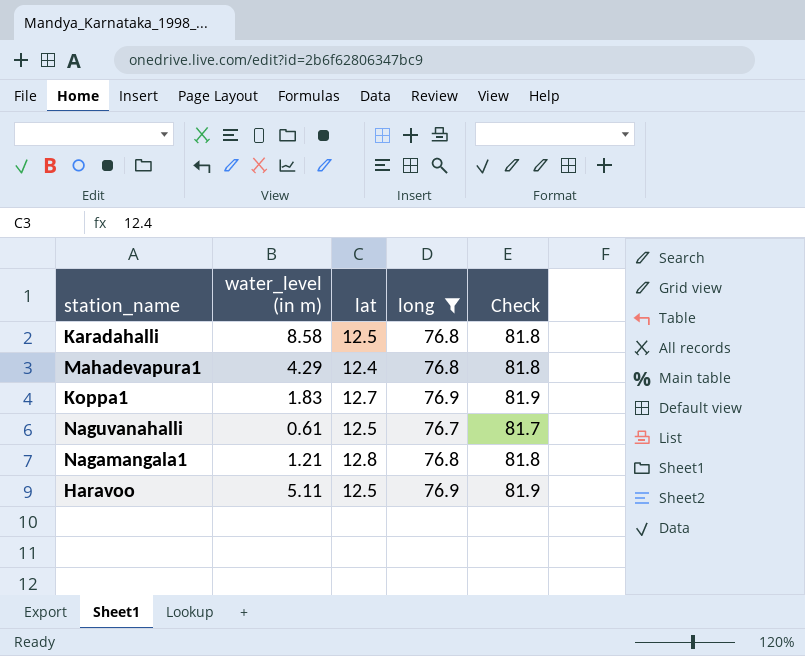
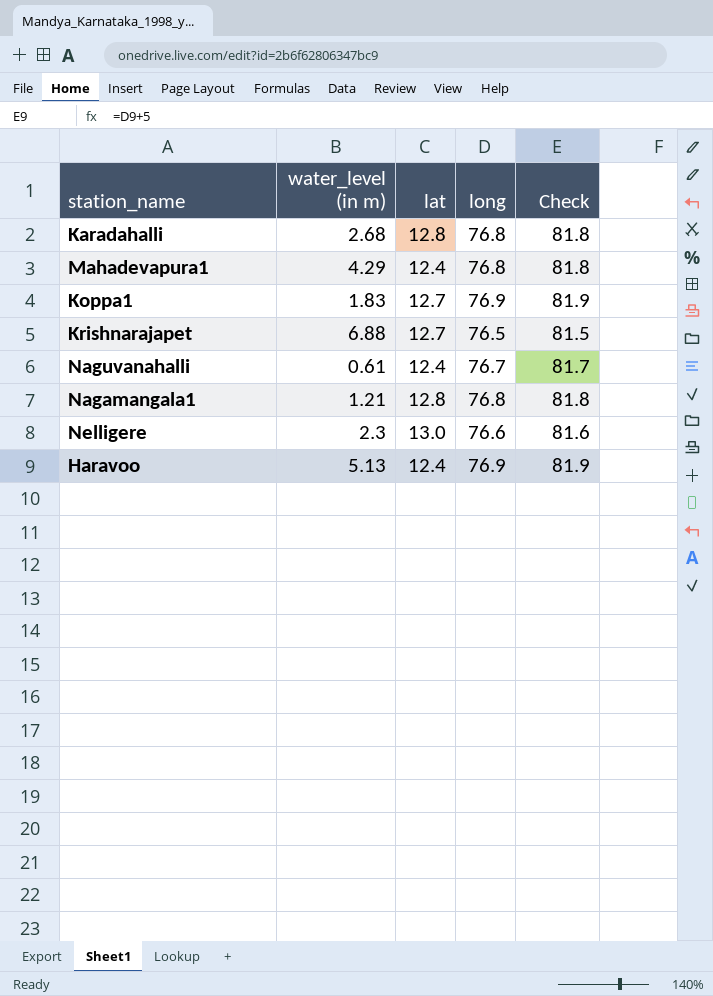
filter: long >= 76.7 -> none
Karadahalli | water_level (in m): 8.58 -> 2.68
Karadahalli | lat: 12.5 -> 12.8
Naguvanahalli | lat: 12.5 -> 12.4
Haravoo | water_level (in m): 5.11 -> 5.13
Haravoo | lat: 12.5 -> 12.4

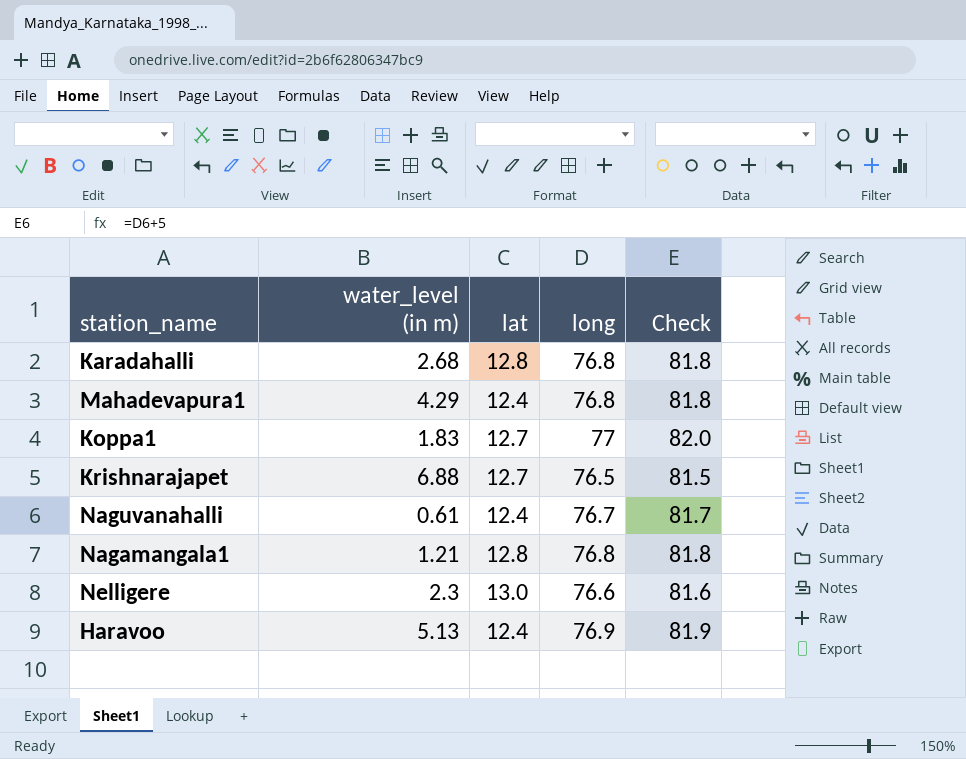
Koppa1 | long: 76.9 -> 77
Koppa1 | Check: 81.9 -> 82.0

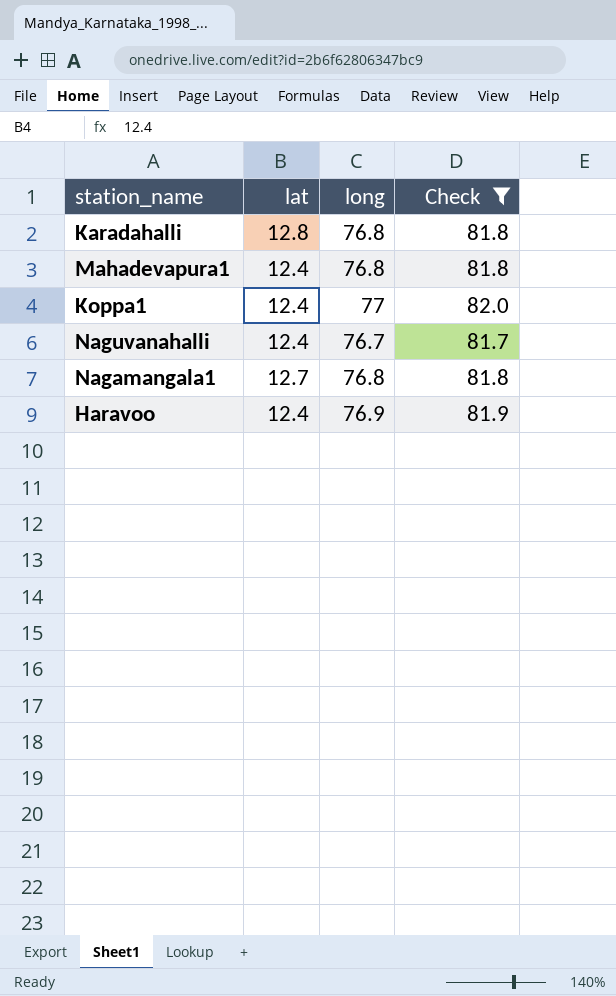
filter: none -> Check >= 81.7
column water_level (in m) | position: 2 -> none
Koppa1 | lat: 12.7 -> 12.4
Nagamangala1 | lat: 12.8 -> 12.7

